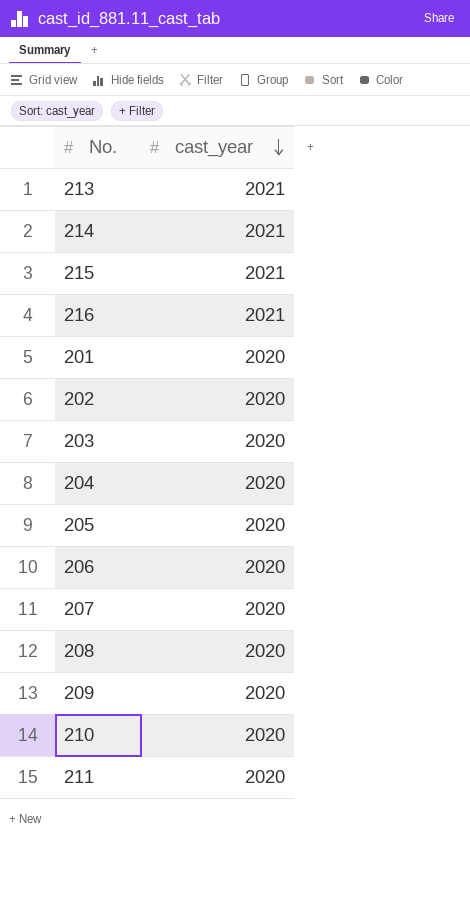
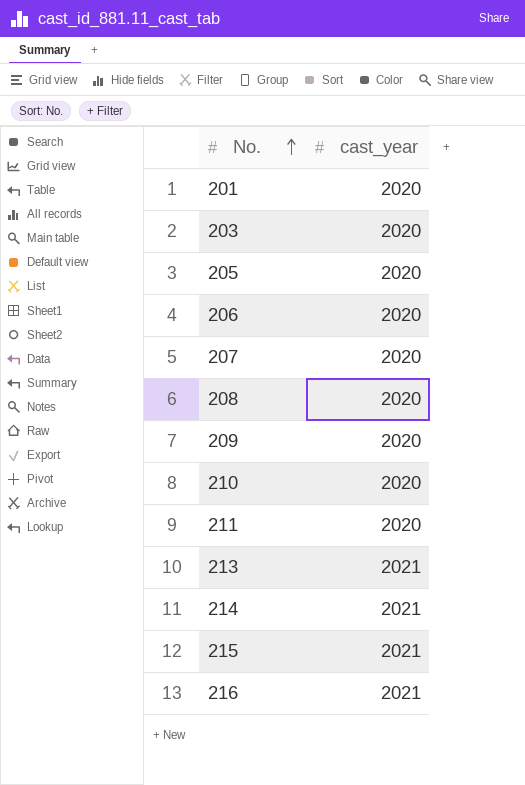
row order: cast_year descending -> No. ascending
row 202: 2020 -> none
row 204: 2020 -> none

